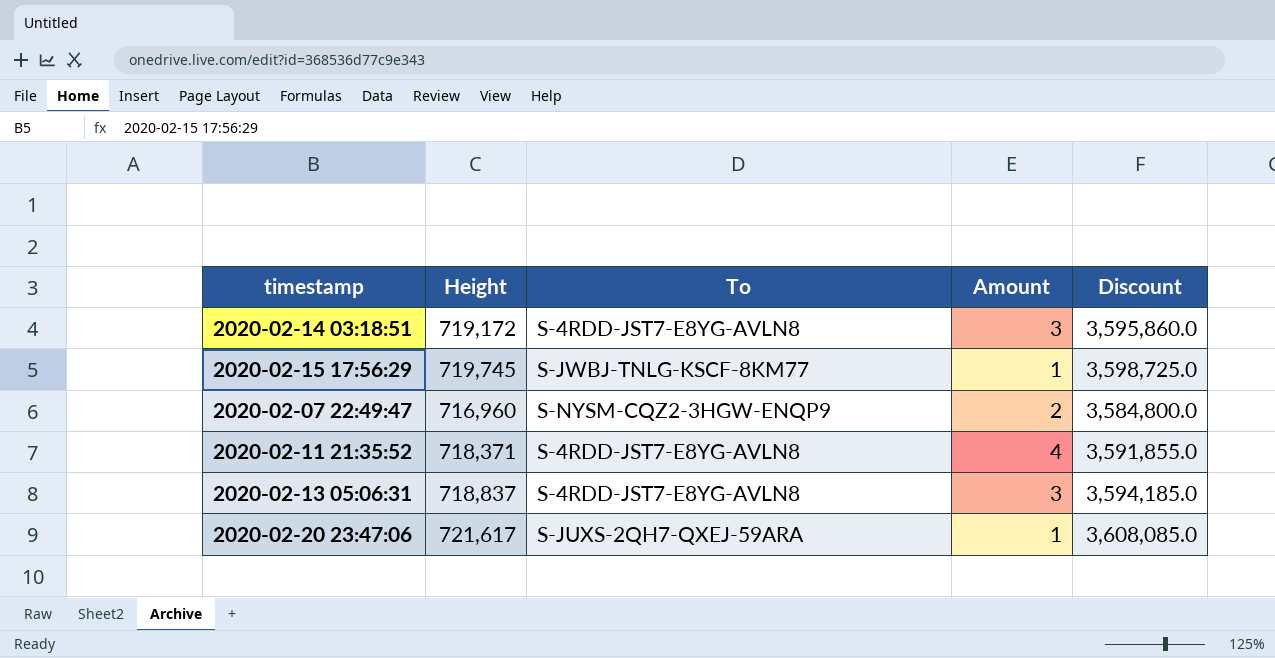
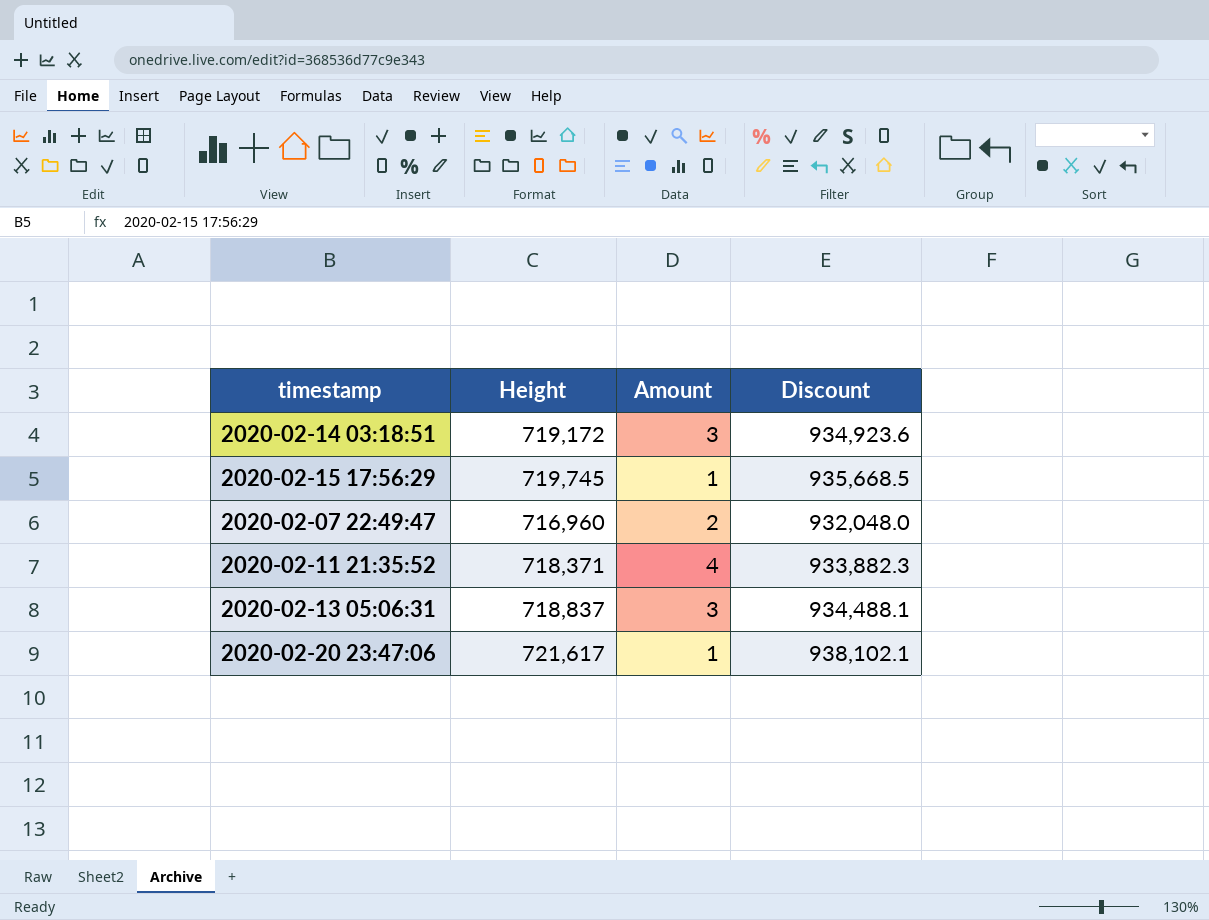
column To | position: 3 -> none
column Discount | formula: [Height] * 5 -> [Height] * 1.3

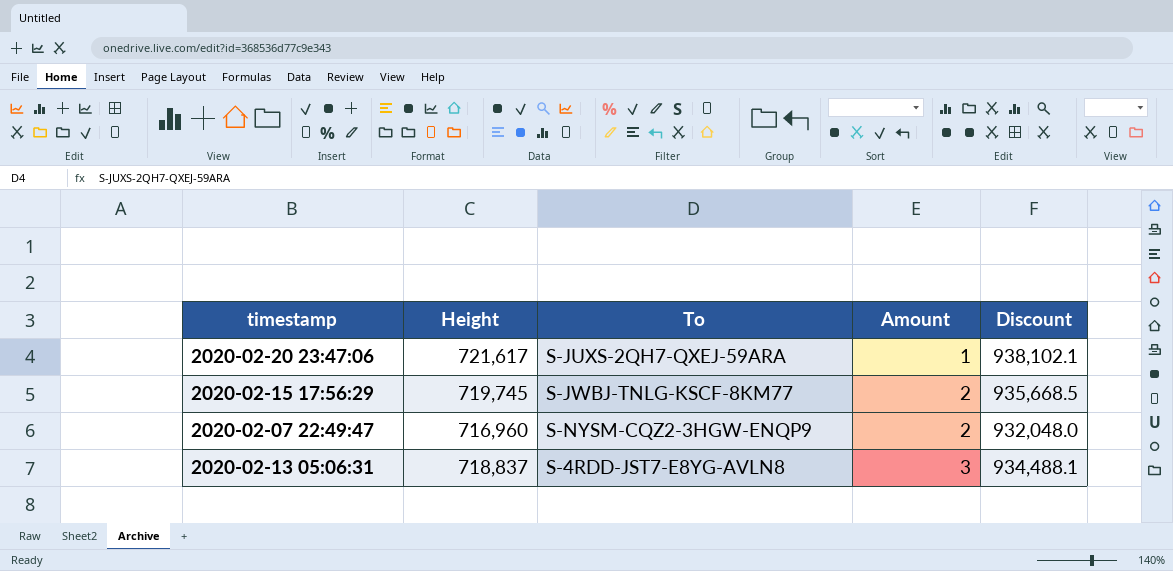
row order: none -> Amount ascending
column To | position: none -> 3
row 2020-02-14 03:18:51: 719,172 | 3 | 934,923.6 -> none
row 2020-02-11 21:35:52: 718,371 | 4 | 933,882.3 -> none
2020-02-15 17:56:29 | Amount: 1 -> 2

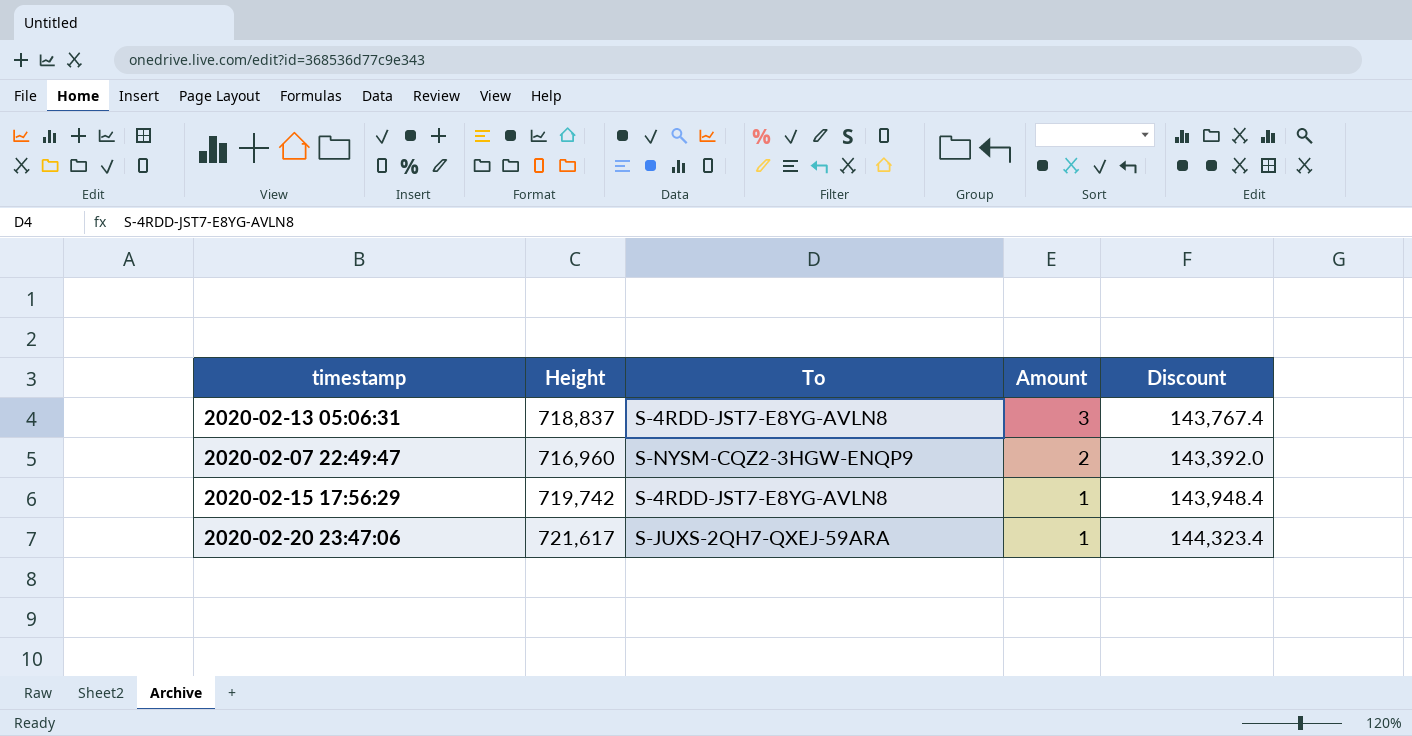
row order: Amount ascending -> Amount descending
column Discount | formula: [Height] * 1.3 -> [Height] * 0.2
2020-02-15 17:56:29 | Height: 719,745 -> 719,742
2020-02-15 17:56:29 | To: S-JWBJ-TNLG-KSCF-8KM77 -> S-4RDD-JST7-E8YG-AVLN8
2020-02-15 17:56:29 | Amount: 2 -> 1

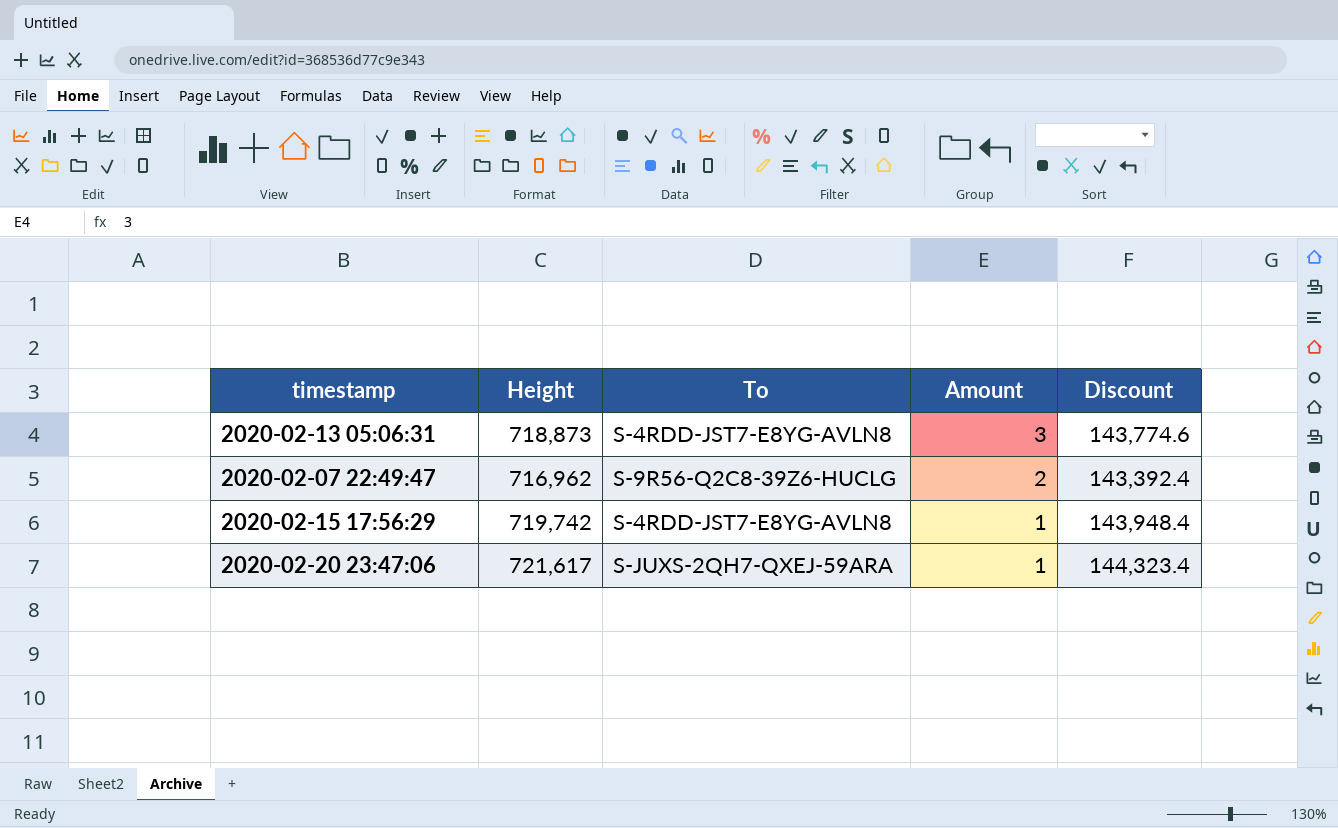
2020-02-13 05:06:31 | Height: 718,837 -> 718,873
2020-02-13 05:06:31 | Discount: 143,767.4 -> 143,774.6
2020-02-07 22:49:47 | Height: 716,960 -> 716,962
2020-02-07 22:49:47 | To: S-NYSM-CQZ2-3HGW-ENQP9 -> S-9R56-Q2C8-39Z6-HUCLG
2020-02-07 22:49:47 | Discount: 143,392.0 -> 143,392.4

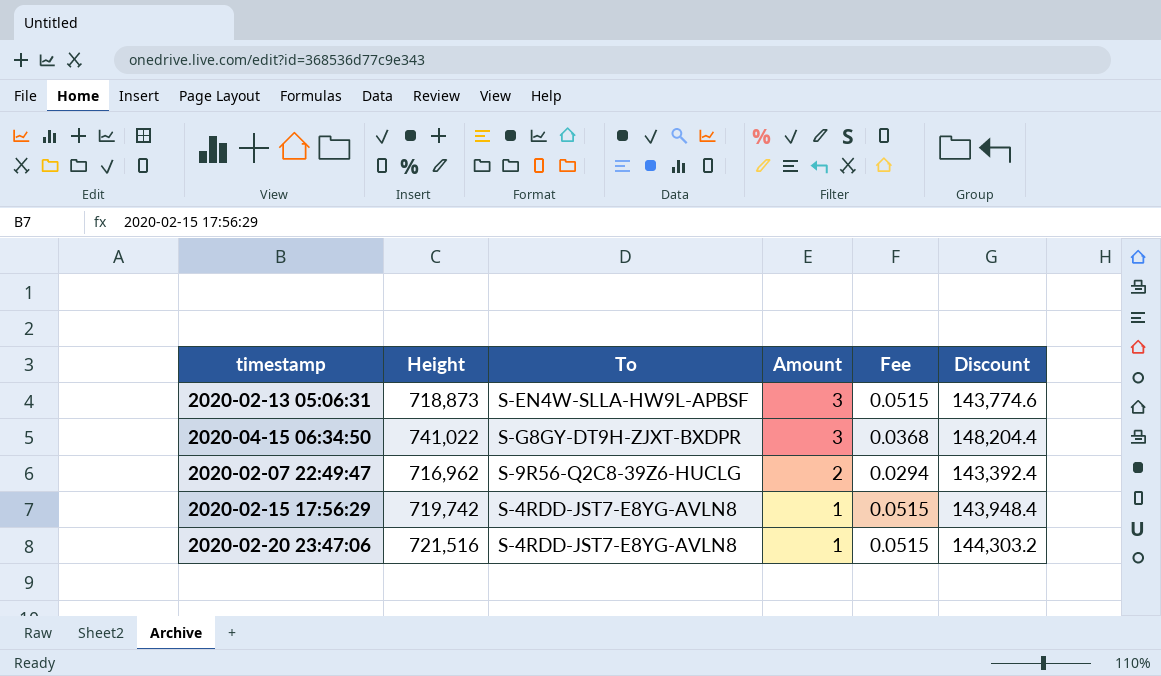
column Fee | position: none -> 5
2020-02-13 05:06:31 | To: S-4RDD-JST7-E8YG-AVLN8 -> S-EN4W-SLLA-HW9L-APBSF
row 2020-04-15 06:34:50: none -> 741,022 | S-G8GY-DT9H-ZJXT-BXDPR | 3 | 0.0368 | 148,204.4
2020-02-20 23:47:06 | Height: 721,617 -> 721,516
2020-02-20 23:47:06 | To: S-JUXS-2QH7-QXEJ-59ARA -> S-4RDD-JST7-E8YG-AVLN8
2020-02-20 23:47:06 | Discount: 144,323.4 -> 144,303.2

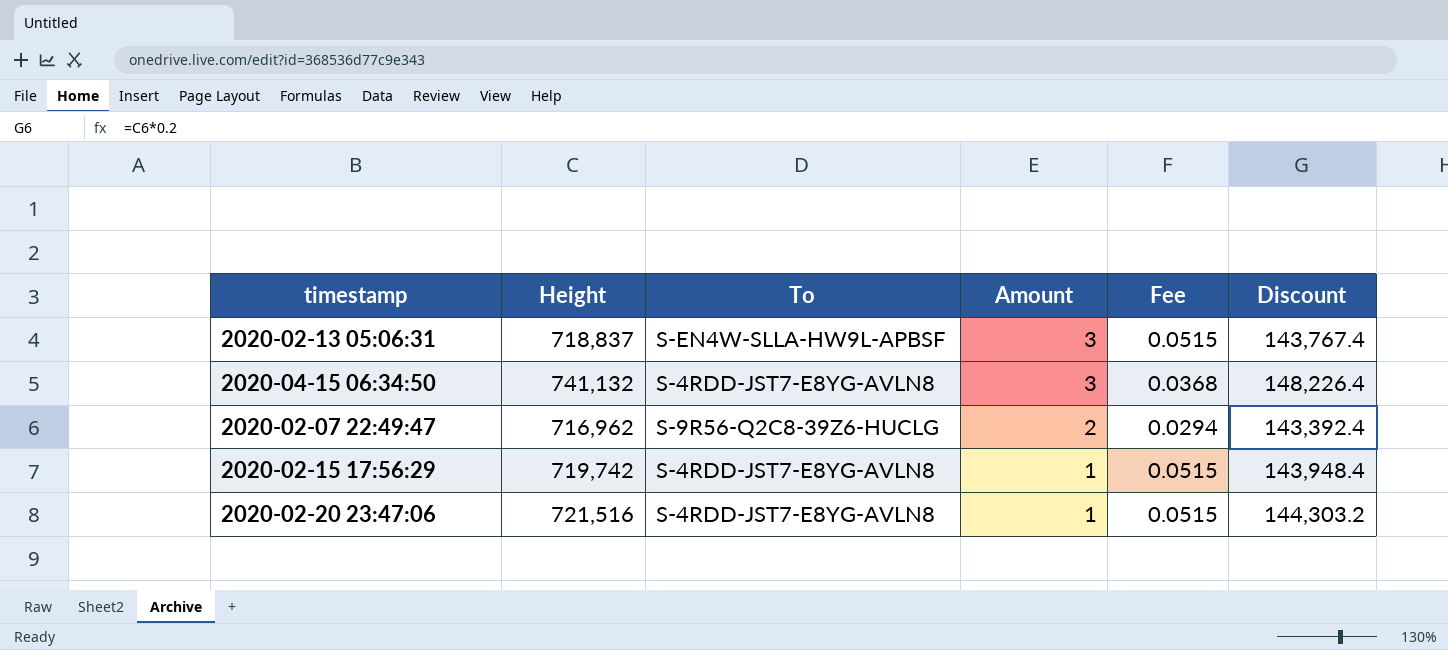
2020-02-13 05:06:31 | Height: 718,873 -> 718,837
2020-02-13 05:06:31 | Discount: 143,774.6 -> 143,767.4
2020-04-15 06:34:50 | Height: 741,022 -> 741,132
2020-04-15 06:34:50 | To: S-G8GY-DT9H-ZJXT-BXDPR -> S-4RDD-JST7-E8YG-AVLN8
2020-04-15 06:34:50 | Discount: 148,204.4 -> 148,226.4

